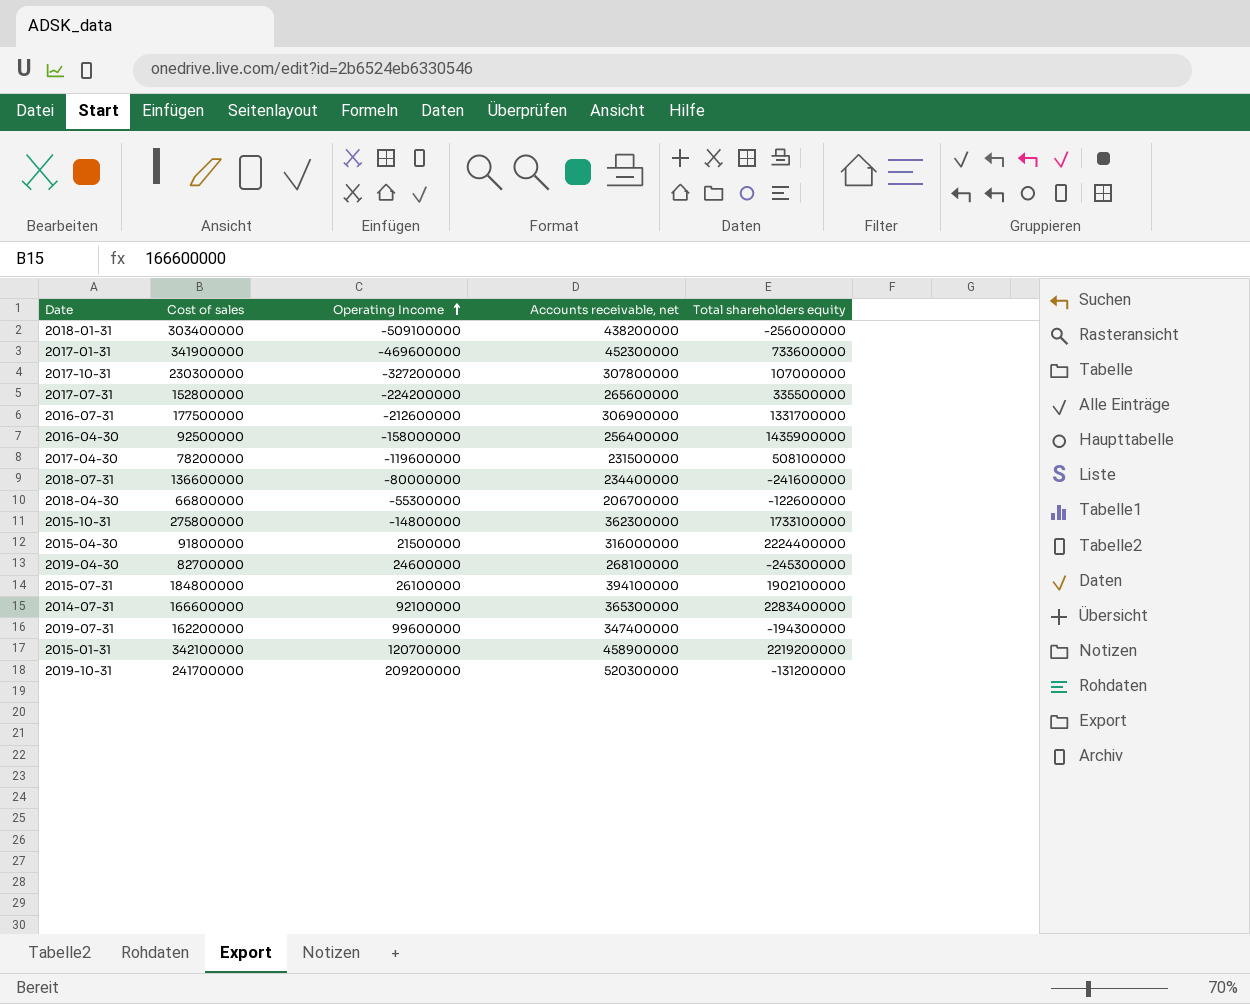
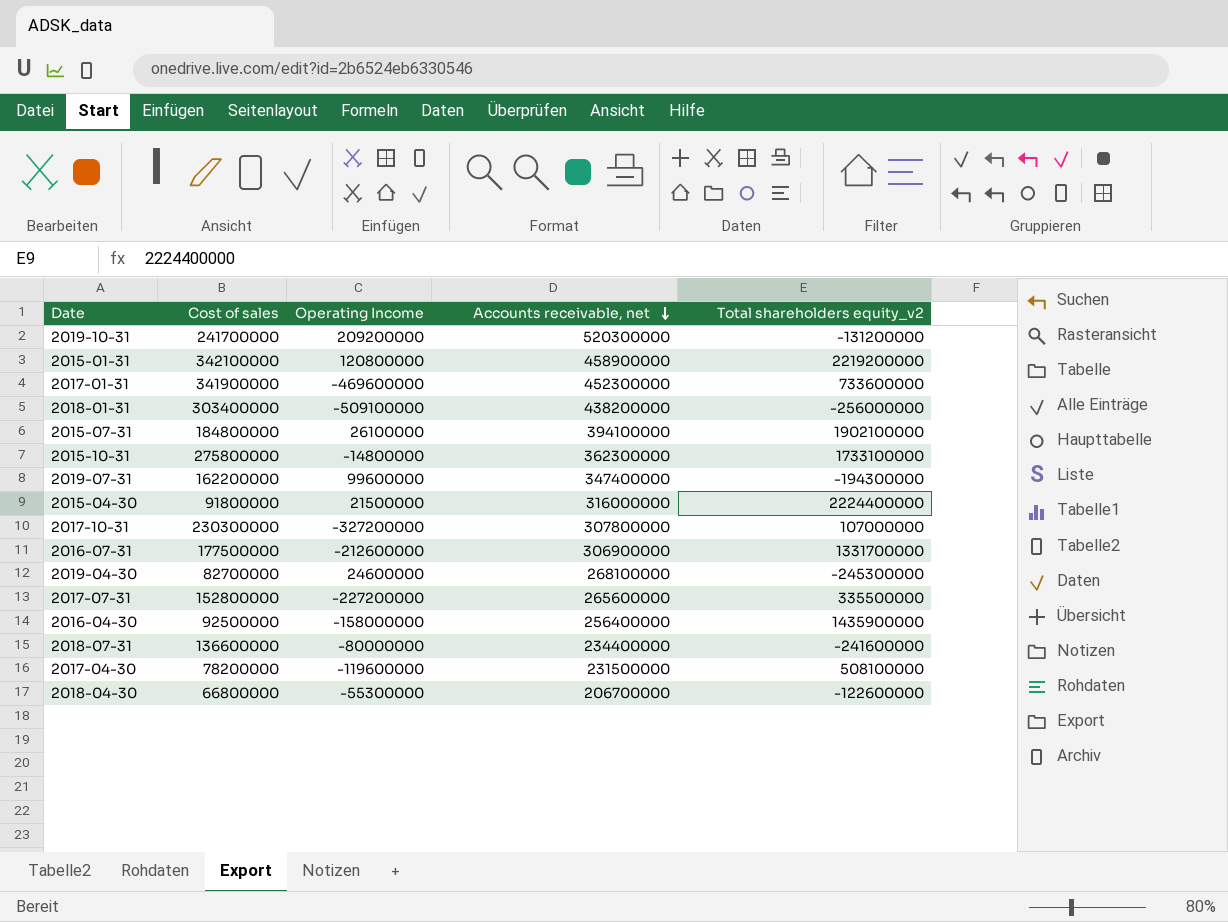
row order: Operating Income ascending -> Accounts receivable, net descending
column name: Total shareholders equity -> Total shareholders equity_v2
row 2014-07-31: 166600000 | 92100000 | 365300000 | 2283400000 -> none
2015-01-31 | Operating Income: 120700000 -> 120800000
2017-07-31 | Operating Income: -224200000 -> -227200000

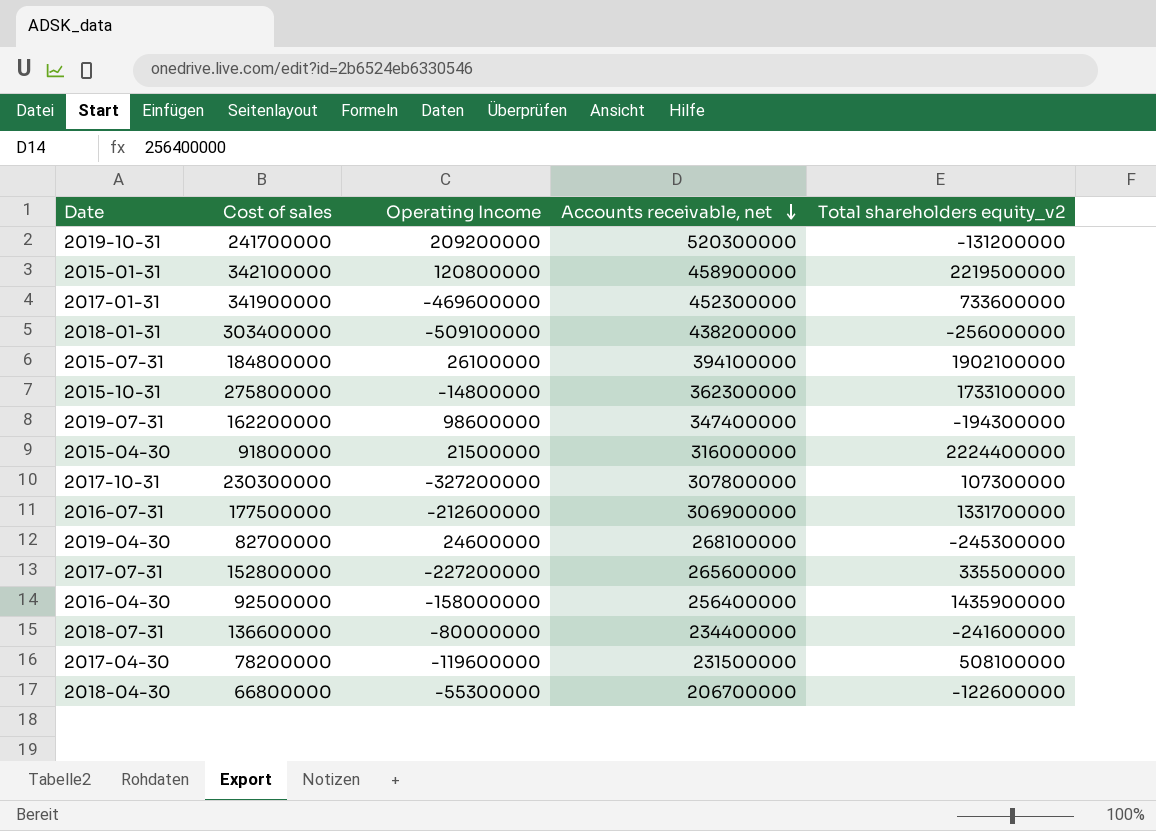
2015-01-31 | Total shareholders equity_v2: 2219200000 -> 2219500000
2019-07-31 | Operating Income: 99600000 -> 98600000
2017-10-31 | Total shareholders equity_v2: 107000000 -> 107300000

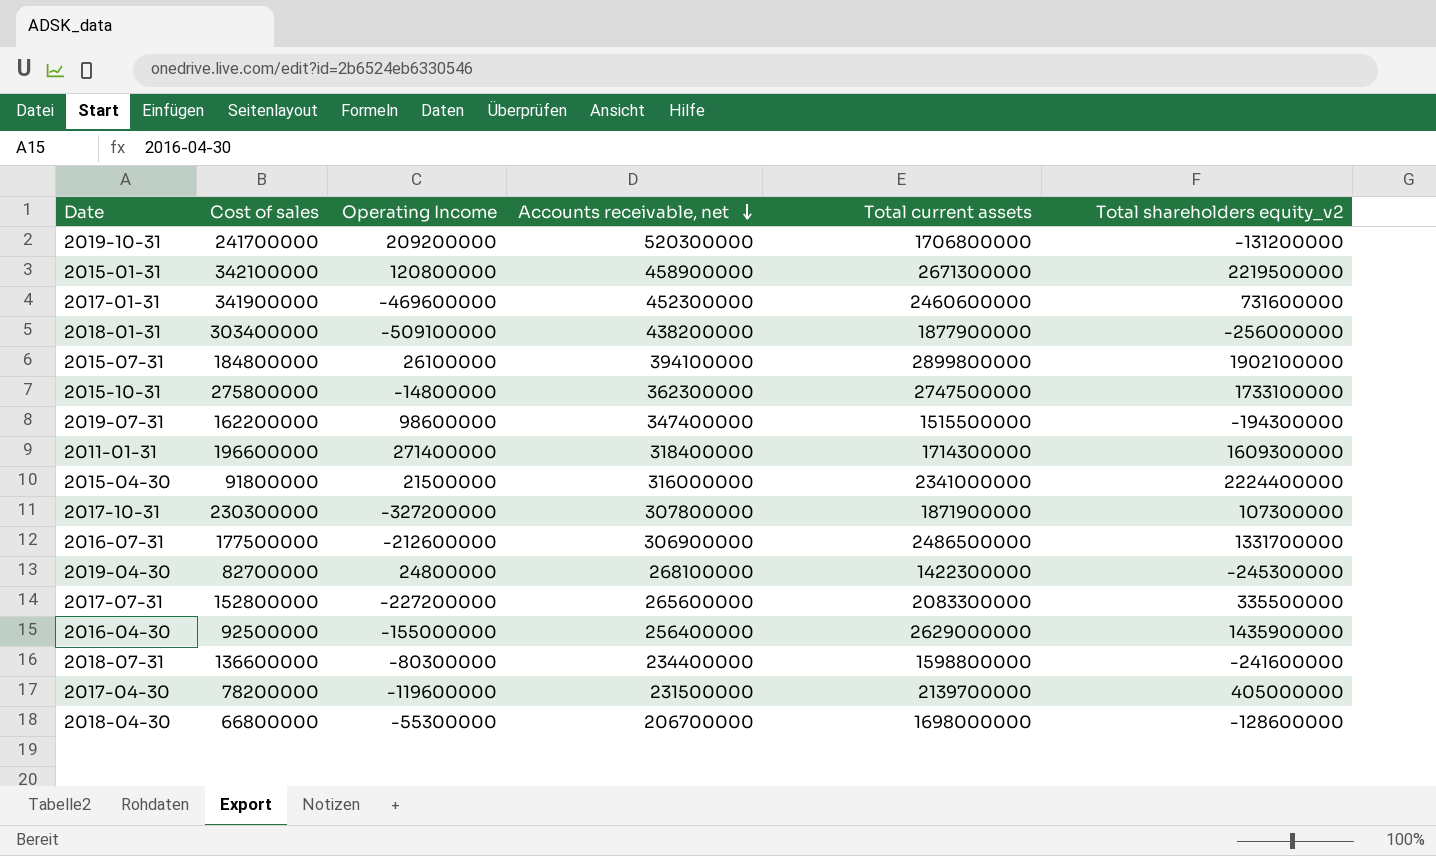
column Total current assets | position: none -> 5
2017-01-31 | Total shareholders equity_v2: 733600000 -> 731600000
row 2011-01-31: none -> 196600000 | 271400000 | 318400000 | 1714300000 | 1609300000
2019-04-30 | Operating Income: 24600000 -> 24800000
2016-04-30 | Operating Income: -158000000 -> -155000000
2018-07-31 | Operating Income: -80000000 -> -80300000
2017-04-30 | Total shareholders equity_v2: 508100000 -> 405000000
2018-04-30 | Total shareholders equity_v2: -122600000 -> -128600000

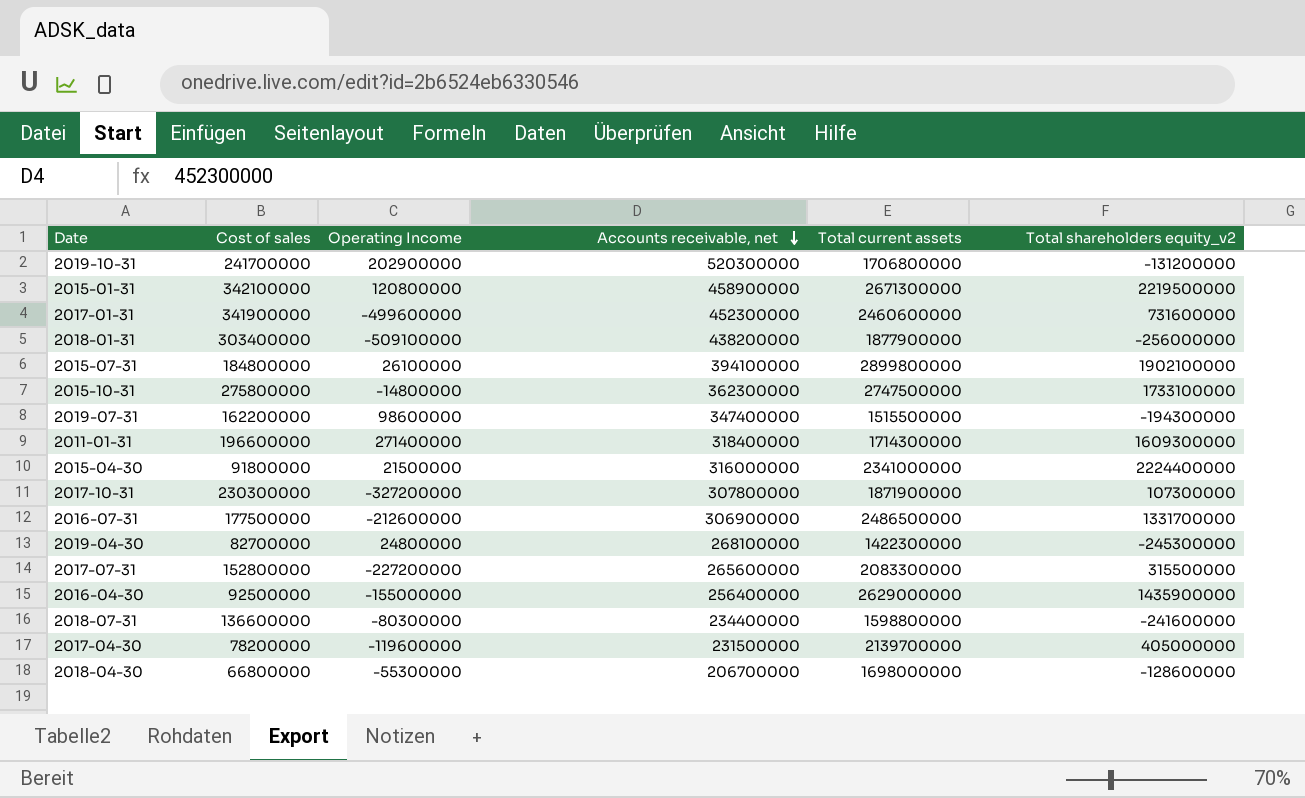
2019-10-31 | Operating Income: 209200000 -> 202900000
2017-01-31 | Operating Income: -469600000 -> -499600000
2017-07-31 | Total shareholders equity_v2: 335500000 -> 315500000

